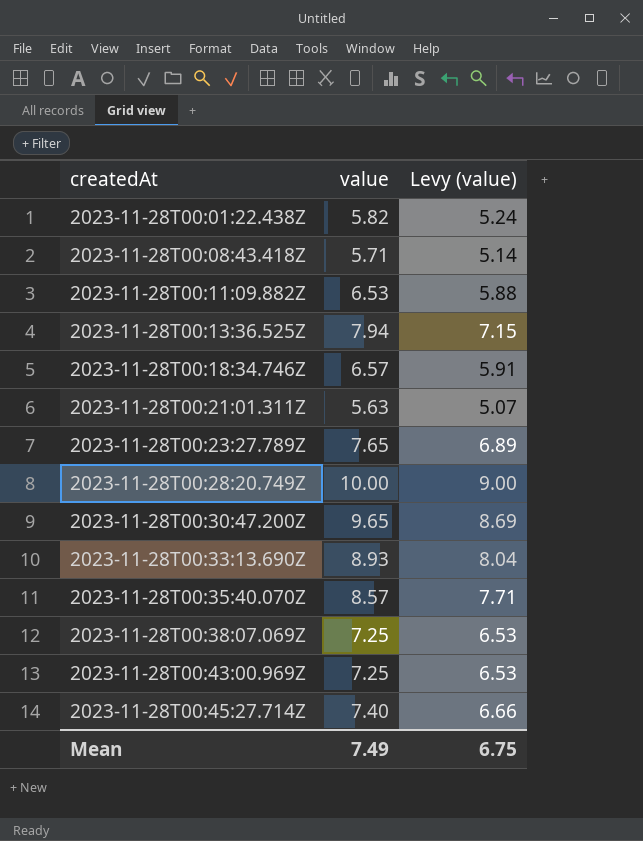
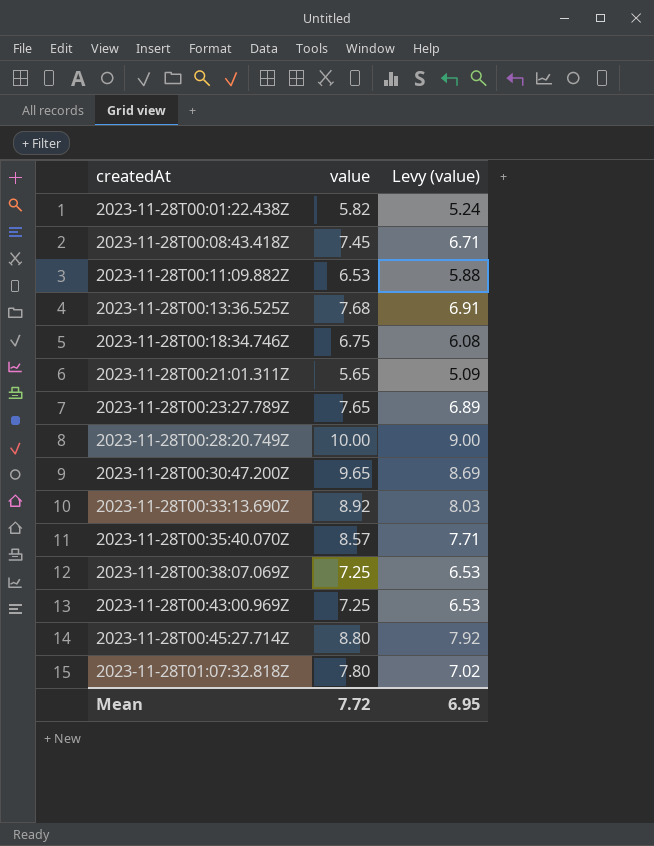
2023-11-28T00:08:43.418Z | value: 5.71 -> 7.45
2023-11-28T00:08:43.418Z | Levy (value): 5.14 -> 6.71
2023-11-28T00:13:36.525Z | value: 7.94 -> 7.68
2023-11-28T00:13:36.525Z | Levy (value): 7.15 -> 6.91
2023-11-28T00:18:34.746Z | value: 6.57 -> 6.75
2023-11-28T00:18:34.746Z | Levy (value): 5.91 -> 6.08
2023-11-28T00:21:01.311Z | value: 5.63 -> 5.65
2023-11-28T00:21:01.311Z | Levy (value): 5.07 -> 5.09
2023-11-28T00:33:13.690Z | value: 8.93 -> 8.92
2023-11-28T00:33:13.690Z | Levy (value): 8.04 -> 8.03
2023-11-28T00:45:27.714Z | value: 7.40 -> 8.80
2023-11-28T00:45:27.714Z | Levy (value): 6.66 -> 7.92
row 2023-11-28T01:07:32.818Z: none -> 7.80 | 7.02
Mean | value: 7.49 -> 7.72
Mean | Levy (value): 6.75 -> 6.95

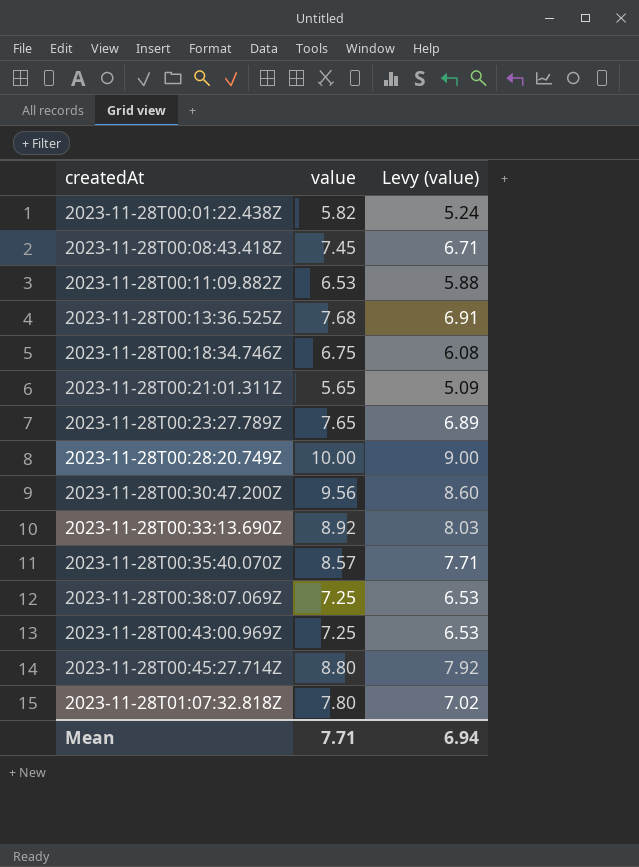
2023-11-28T00:30:47.200Z | value: 9.65 -> 9.56
2023-11-28T00:30:47.200Z | Levy (value): 8.69 -> 8.60
Mean | value: 7.72 -> 7.71
Mean | Levy (value): 6.95 -> 6.94

